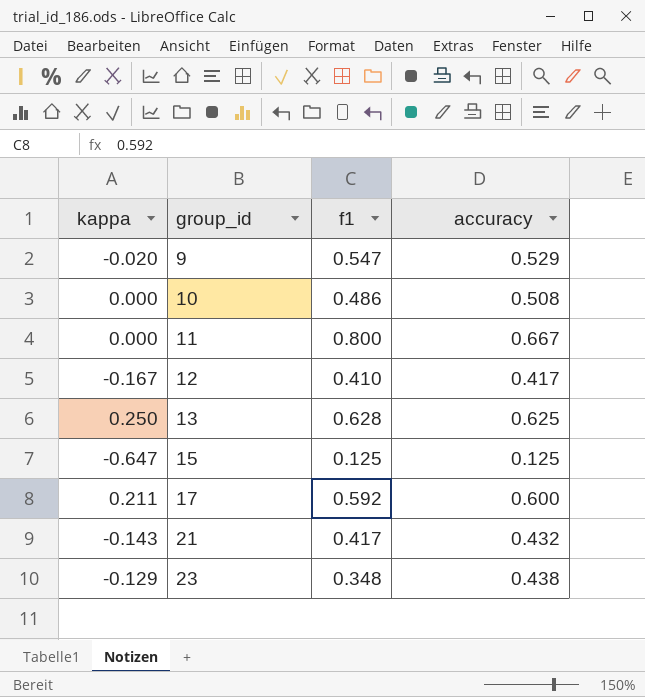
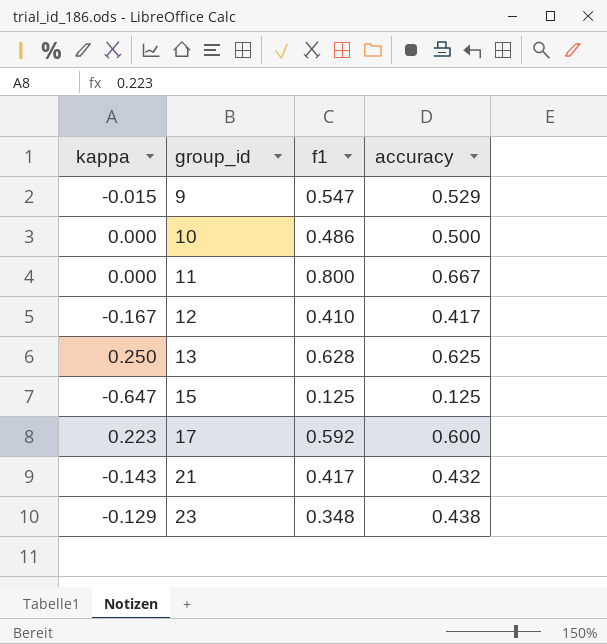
9 | kappa: -0.020 -> -0.015
10 | accuracy: 0.508 -> 0.500
17 | kappa: 0.211 -> 0.223

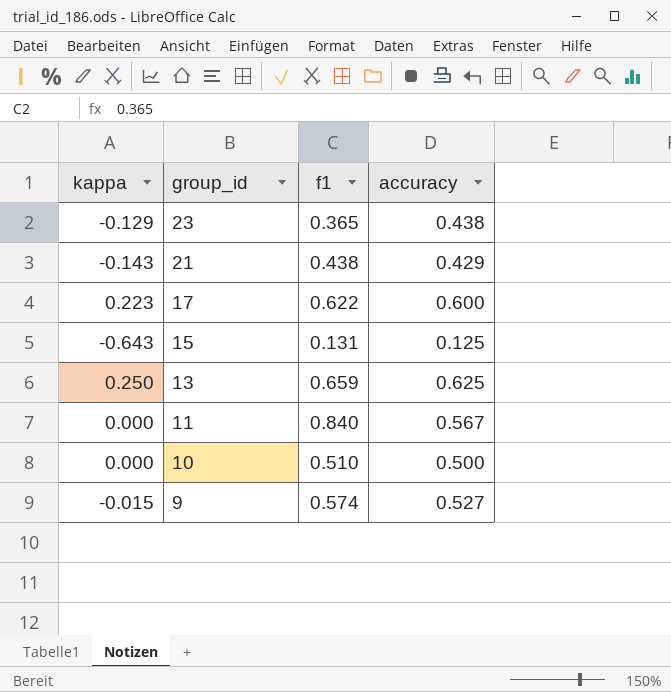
row order: group_id ascending -> group_id descending
row 12: -0.167 | 0.410 | 0.417 -> none
23 | f1: 0.348 -> 0.365
21 | f1: 0.417 -> 0.438
21 | accuracy: 0.432 -> 0.429
17 | f1: 0.592 -> 0.622
15 | kappa: -0.647 -> -0.643
15 | f1: 0.125 -> 0.131
13 | f1: 0.628 -> 0.659
11 | f1: 0.800 -> 0.840
11 | accuracy: 0.667 -> 0.567
10 | f1: 0.486 -> 0.510
9 | f1: 0.547 -> 0.574
9 | accuracy: 0.529 -> 0.527

